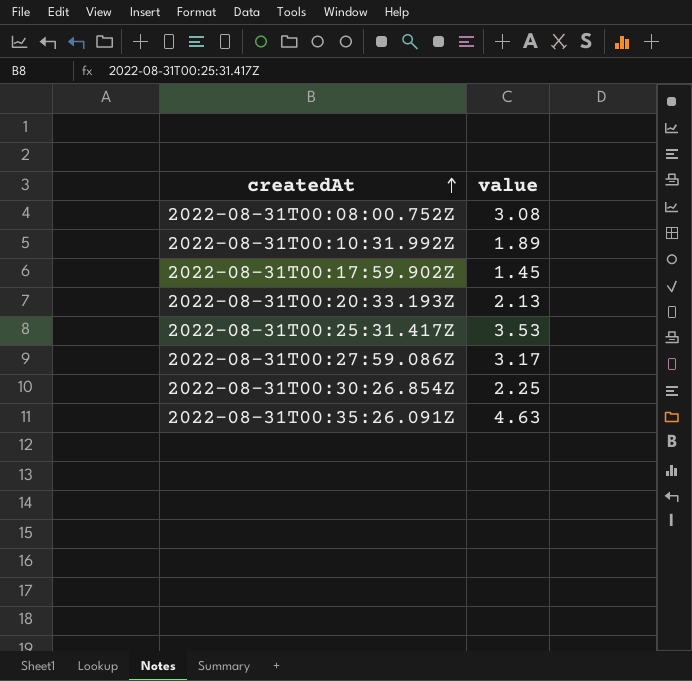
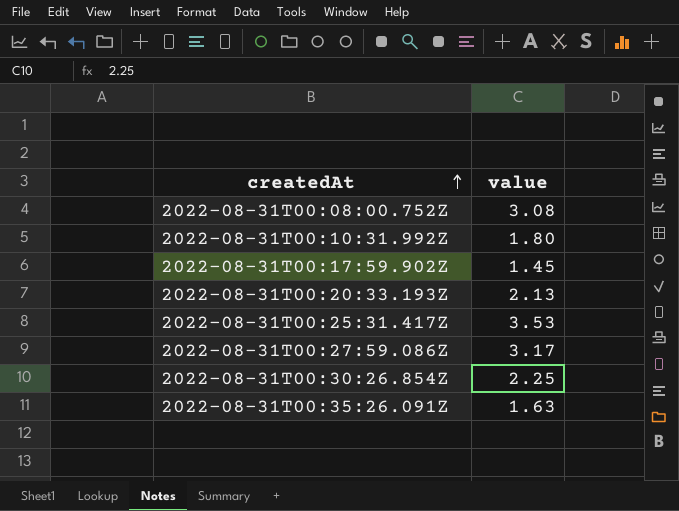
2022-08-31T00:10:31.992Z | value: 1.89 -> 1.80
2022-08-31T00:35:26.091Z | value: 4.63 -> 1.63

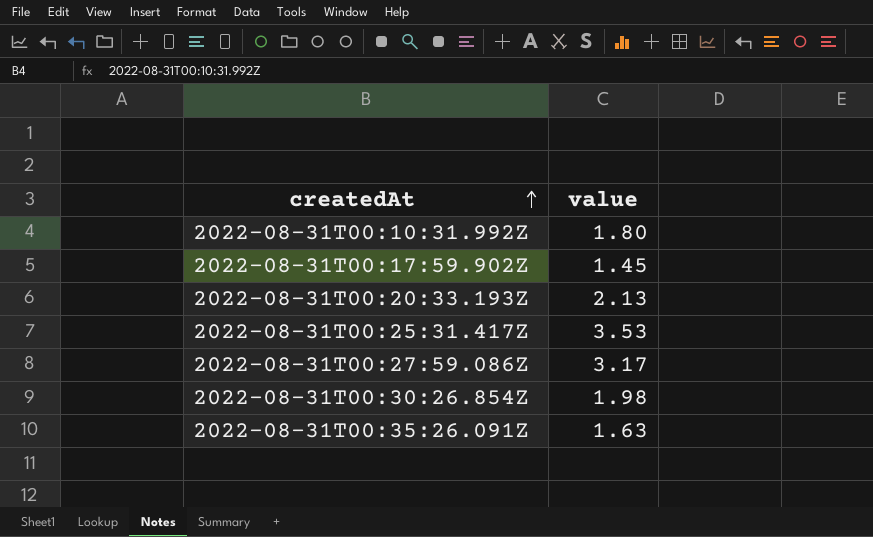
row 2022-08-31T00:08:00.752Z: 3.08 -> none
2022-08-31T00:30:26.854Z | value: 2.25 -> 1.98

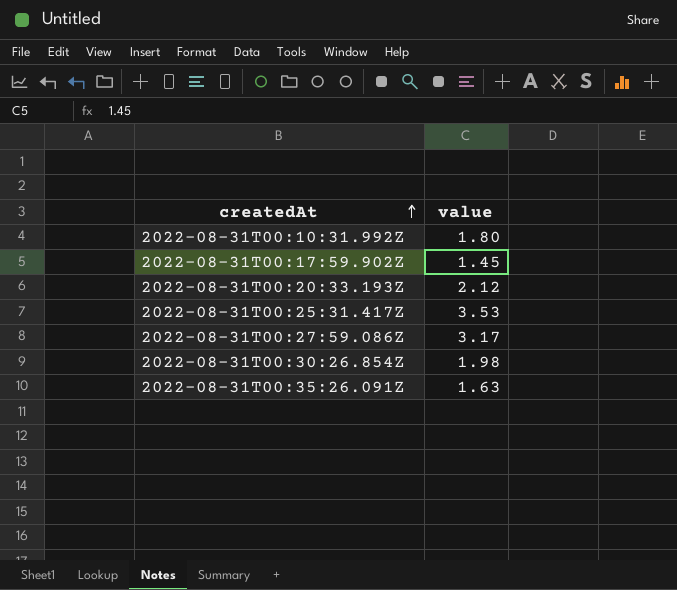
2022-08-31T00:20:33.193Z | value: 2.13 -> 2.12

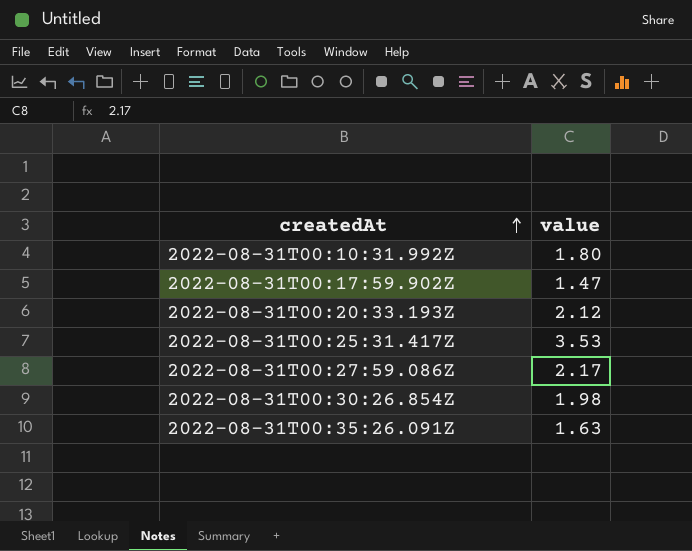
2022-08-31T00:17:59.902Z | value: 1.45 -> 1.47
2022-08-31T00:27:59.086Z | value: 3.17 -> 2.17

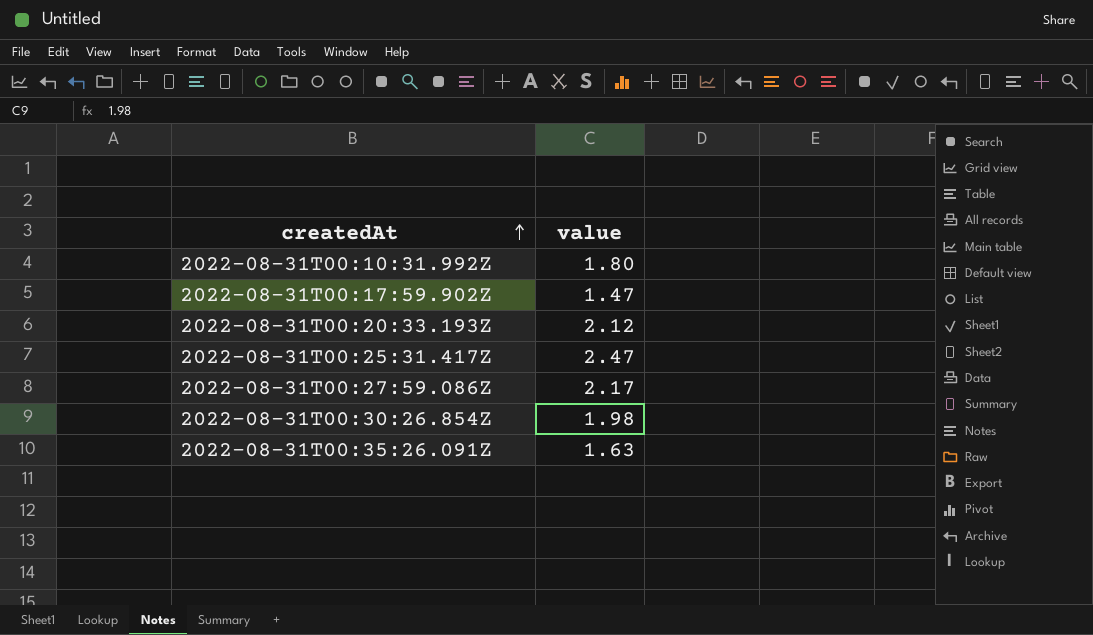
2022-08-31T00:25:31.417Z | value: 3.53 -> 2.47

